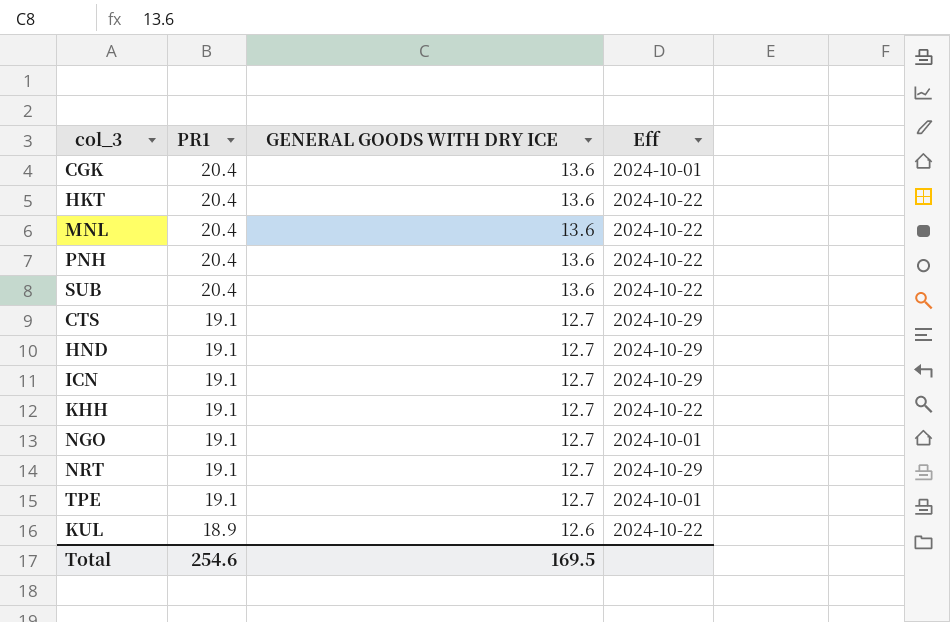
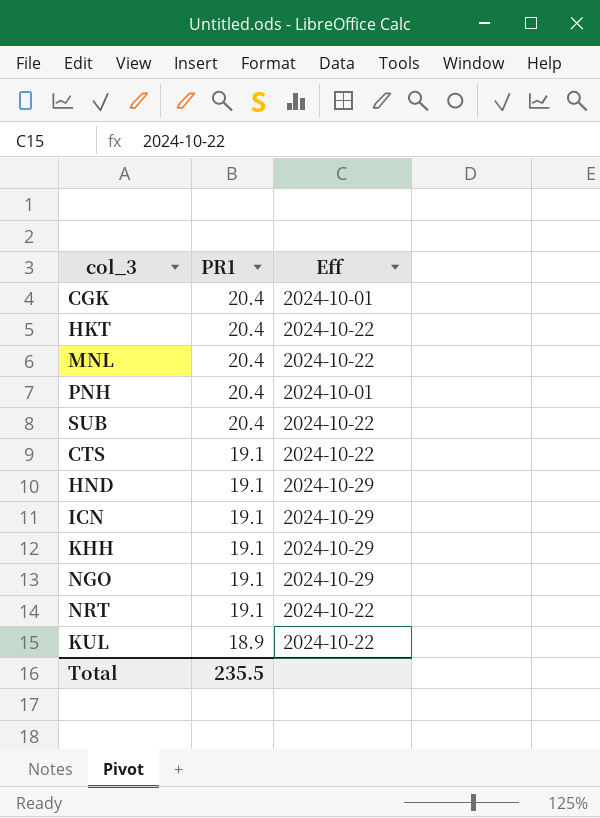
column GENERAL GOODS WITH DRY ICE | position: 3 -> none
row TPE: 19.1 | 12.7 | 2024-10-01 -> none
PNH | Eff: 2024-10-22 -> 2024-10-01
CTS | Eff: 2024-10-29 -> 2024-10-22
KHH | Eff: 2024-10-22 -> 2024-10-29
NGO | Eff: 2024-10-01 -> 2024-10-29
NRT | Eff: 2024-10-29 -> 2024-10-22
Total | PR1: 254.6 -> 235.5

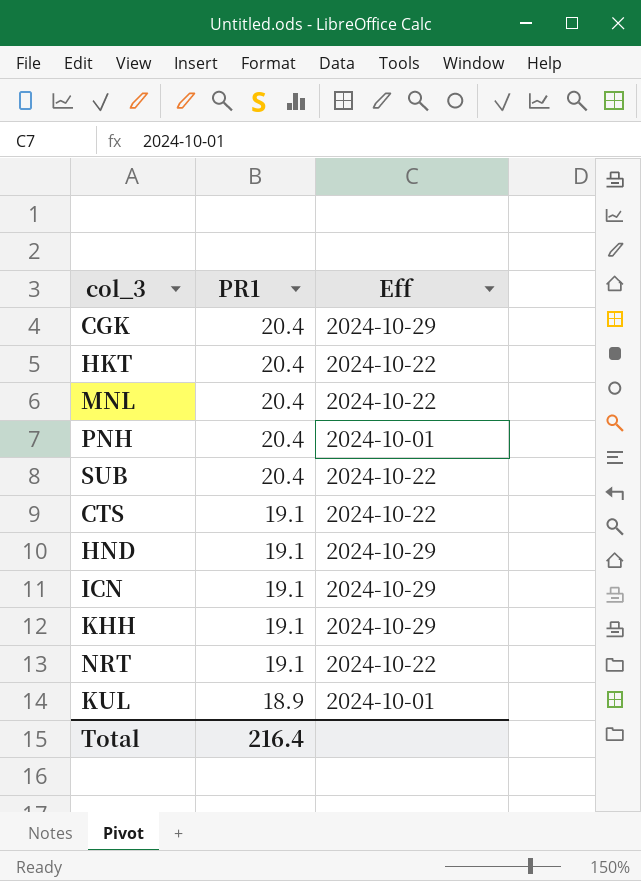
row NGO: 19.1 | 2024-10-29 -> none
CGK | Eff: 2024-10-01 -> 2024-10-29
KUL | Eff: 2024-10-22 -> 2024-10-01
Total | PR1: 235.5 -> 216.4

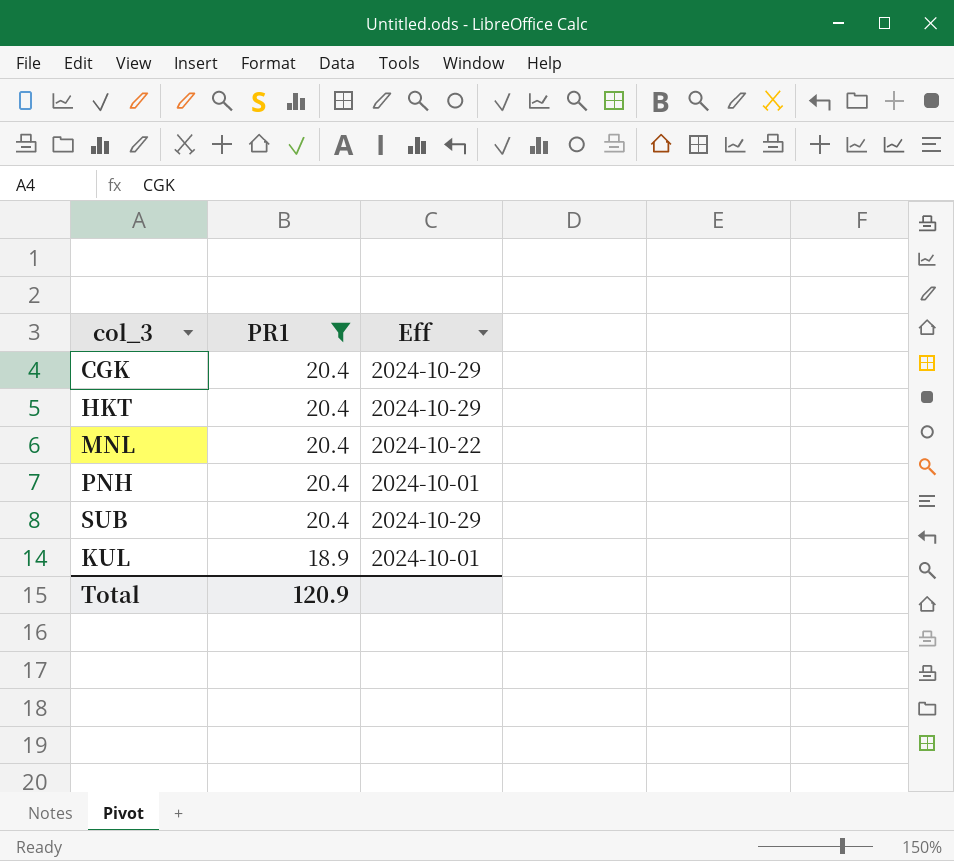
filter: none -> PR1 != 19.1
HKT | Eff: 2024-10-22 -> 2024-10-29
SUB | Eff: 2024-10-22 -> 2024-10-29
Total | PR1: 216.4 -> 120.9

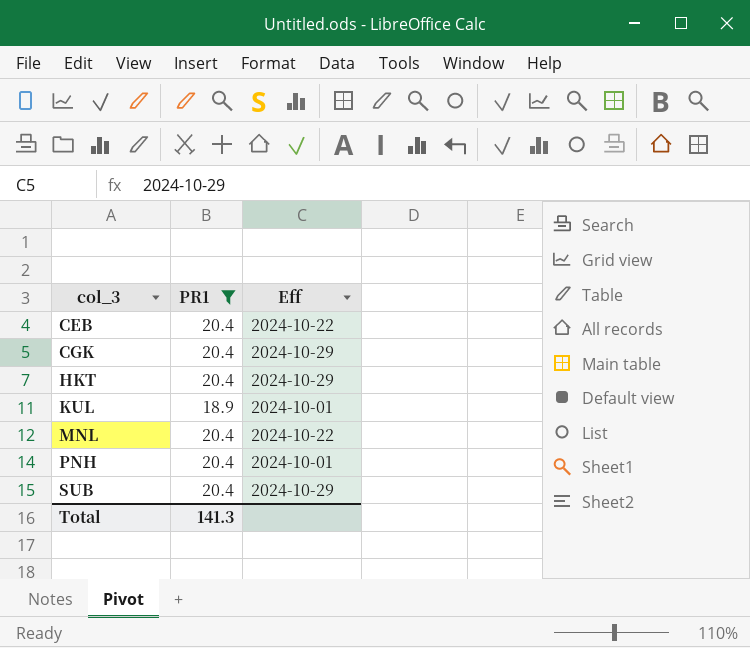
row order: PR1 descending -> col_3 ascending
row CEB: none -> 20.4 | 2024-10-22
Total | PR1: 120.9 -> 141.3

